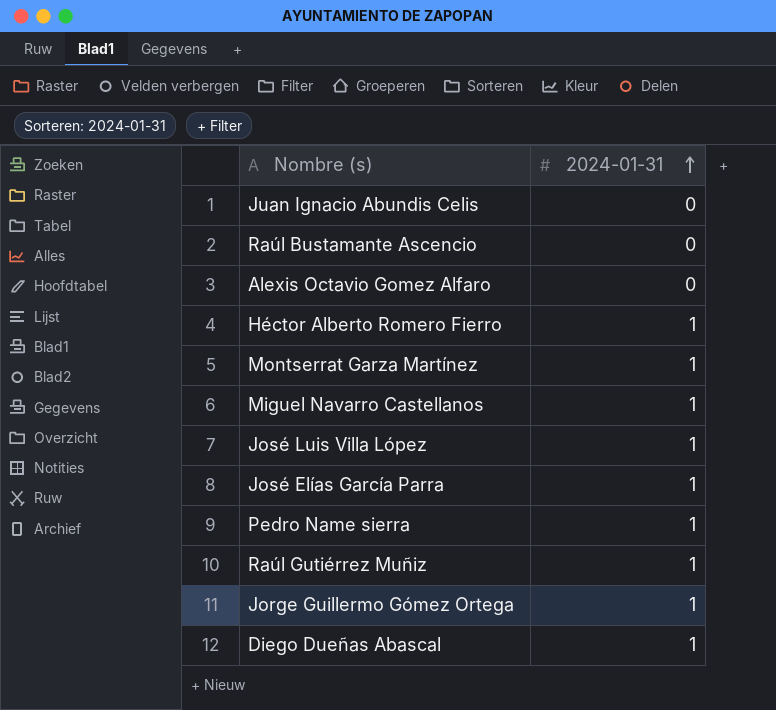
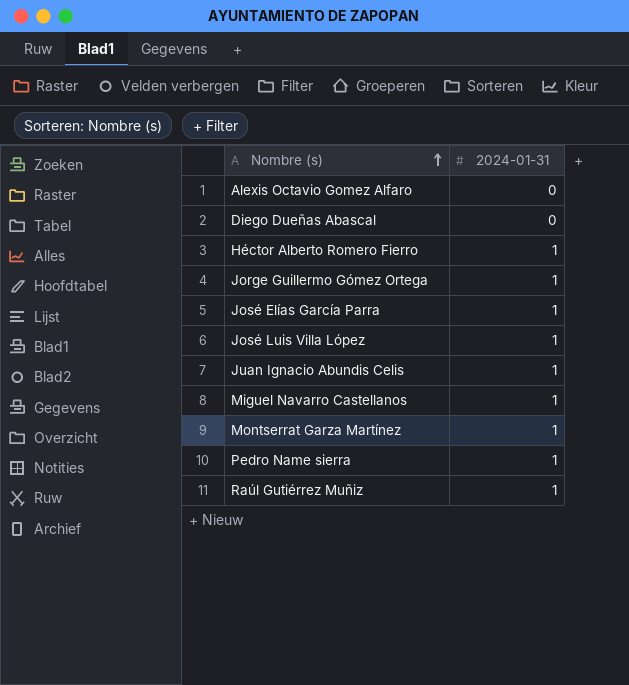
row order: 2024-01-31 ascending -> Nombre (s) ascending
row Raúl Bustamante Ascencio: 0 -> none
Diego Dueñas Abascal | 2024-01-31: 1 -> 0
Juan Ignacio Abundis Celis | 2024-01-31: 0 -> 1

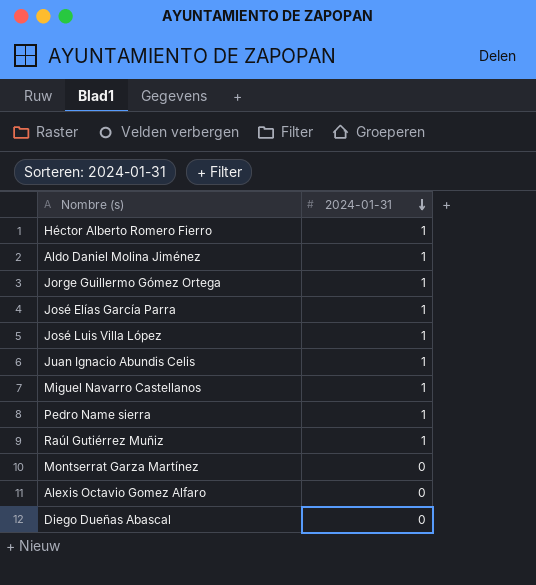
row order: Nombre (s) ascending -> 2024-01-31 descending
row Aldo Daniel Molina Jiménez: none -> 1
Montserrat Garza Martínez | 2024-01-31: 1 -> 0

